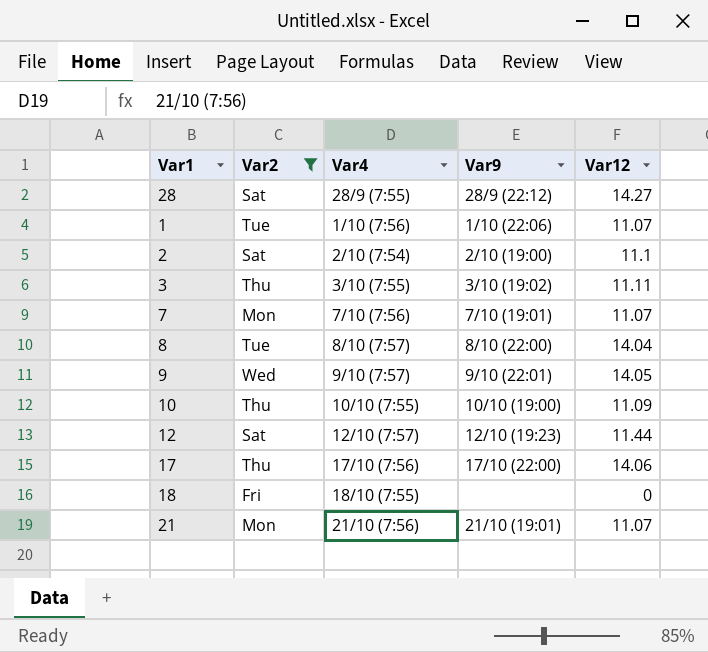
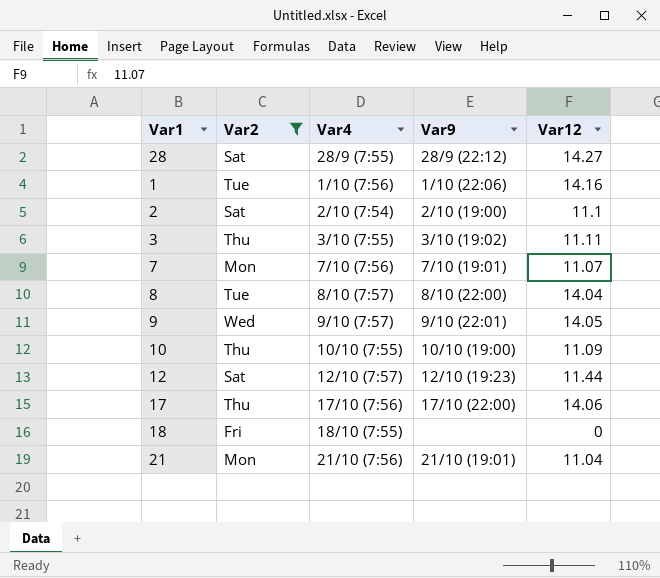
1 | Var12: 11.07 -> 14.16
21 | Var12: 11.07 -> 11.04

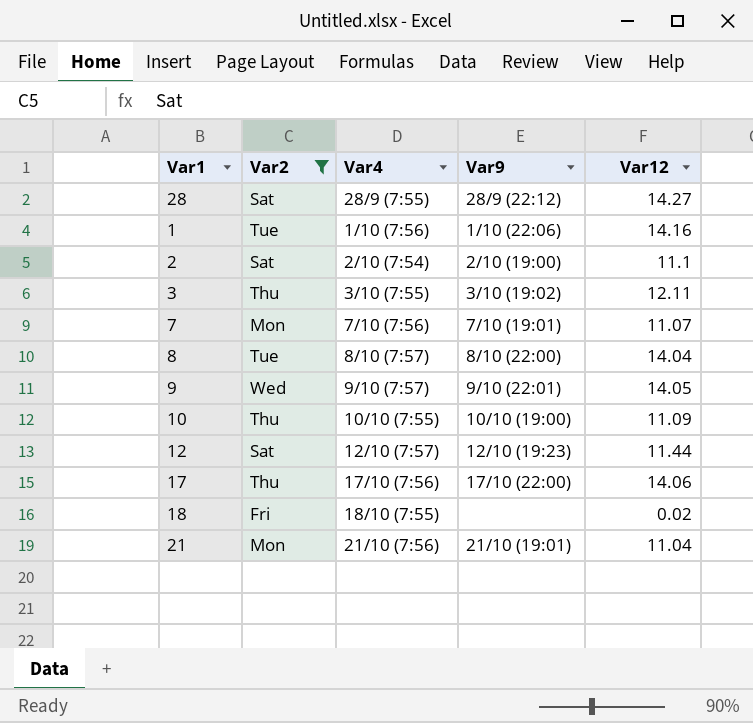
3 | Var12: 11.11 -> 12.11
18 | Var12: 0 -> 0.02

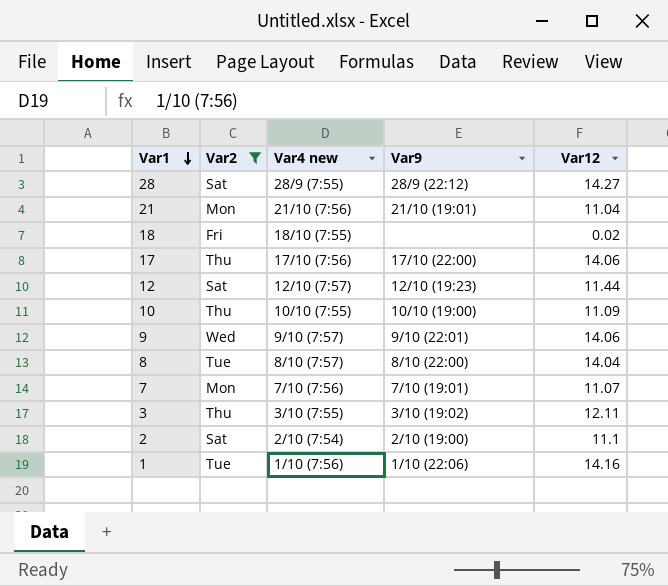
row order: none -> Var1 descending
column name: Var4 -> Var4 new
9 | Var12: 14.05 -> 14.06

